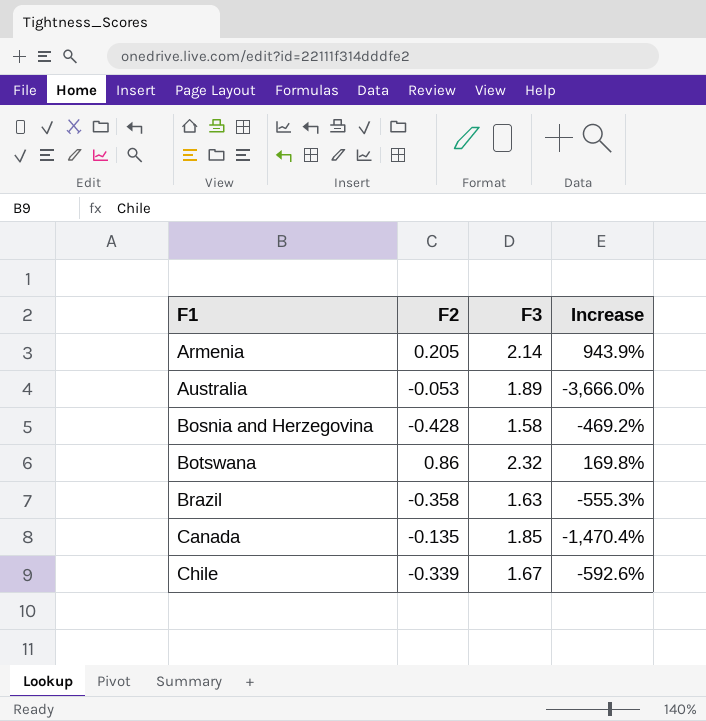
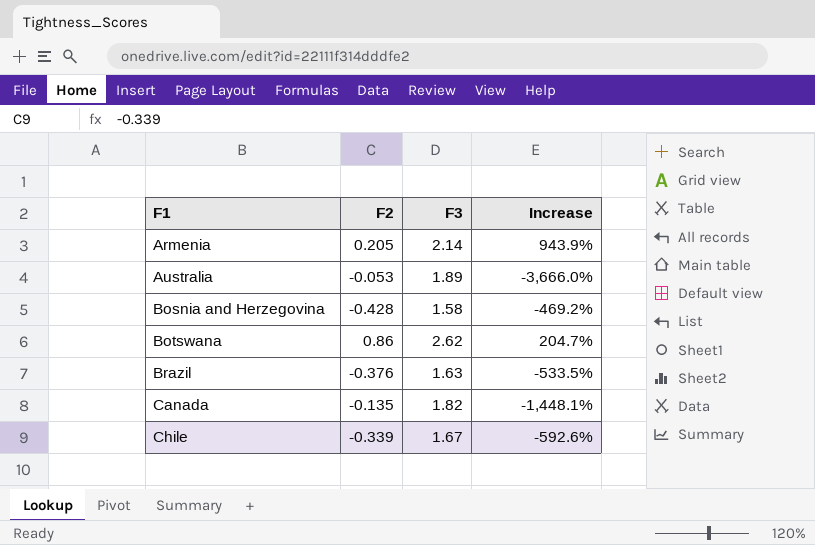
Botswana | F3: 2.32 -> 2.62
Botswana | Increase: 169.8% -> 204.7%
Brazil | F2: -0.358 -> -0.376
Brazil | Increase: -555.3% -> -533.5%
Canada | F3: 1.85 -> 1.82
Canada | Increase: -1,470.4% -> -1,448.1%

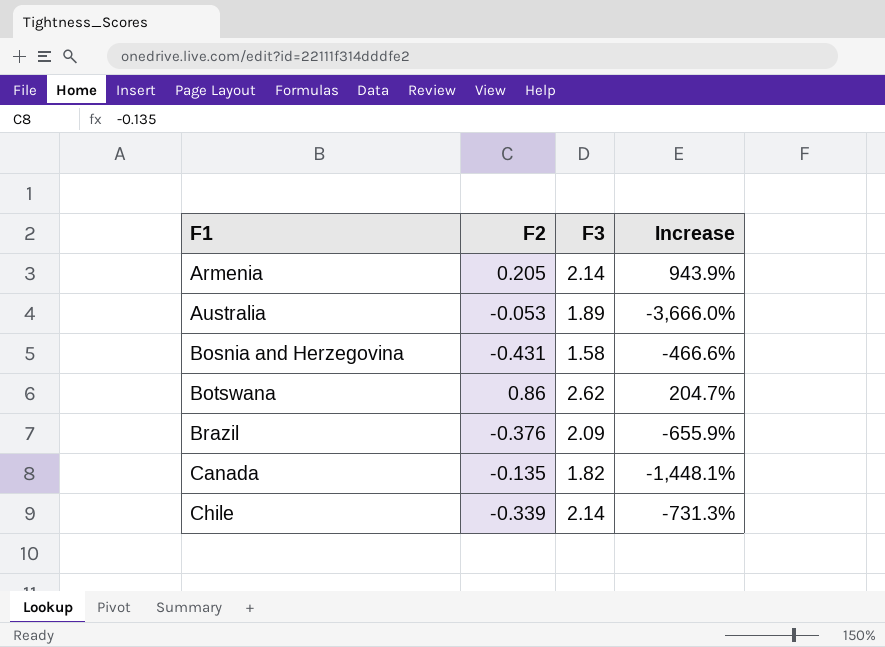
Bosnia and Herzegovina | F2: -0.428 -> -0.431
Bosnia and Herzegovina | Increase: -469.2% -> -466.6%
Brazil | F3: 1.63 -> 2.09
Brazil | Increase: -533.5% -> -655.9%
Chile | F3: 1.67 -> 2.14
Chile | Increase: -592.6% -> -731.3%

